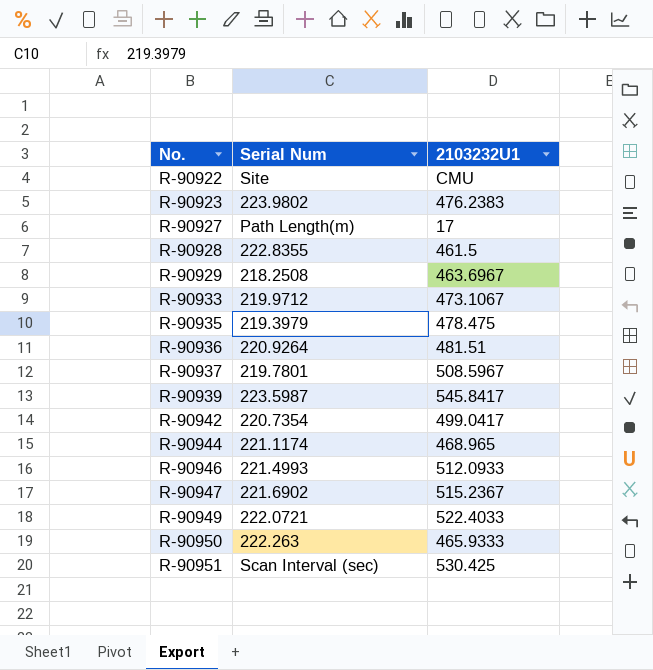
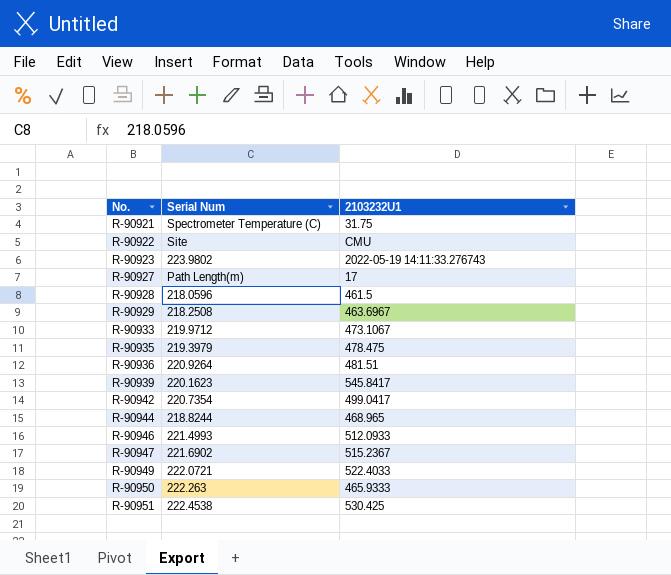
row R-90937: 219.7801 | 508.5967 -> none
row R-90921: none -> Spectrometer Temperature (C) | 31.75
R-90923 | 2103232U1: 476.2383 -> 2022-05-19 14:11:33.276743
R-90928 | Serial Num: 222.8355 -> 218.0596
R-90939 | Serial Num: 223.5987 -> 220.1623
R-90944 | Serial Num: 221.1174 -> 218.8244
R-90951 | Serial Num: Scan Interval (sec) -> 222.4538

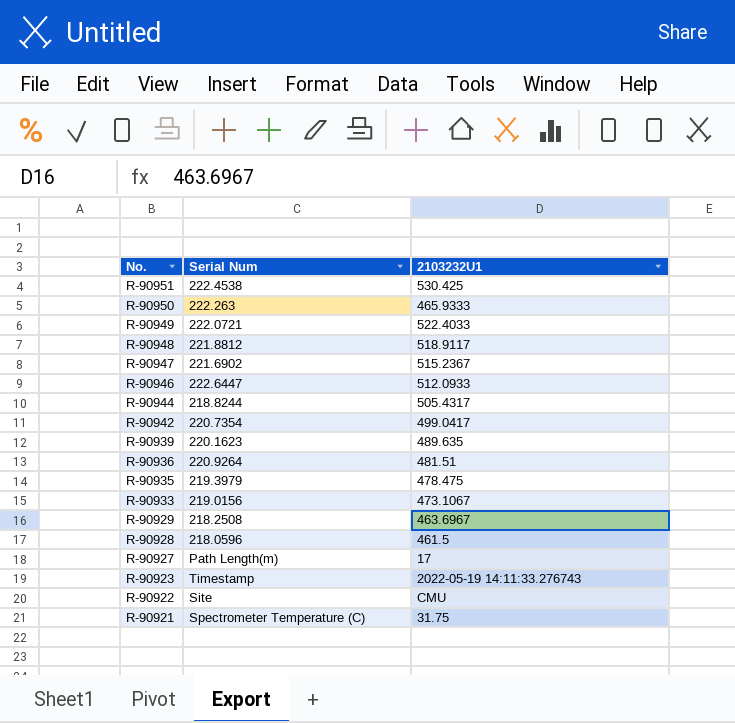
row order: No. ascending -> No. descending
row R-90948: none -> 221.8812 | 518.9117
R-90946 | Serial Num: 221.4993 -> 222.6447
R-90944 | 2103232U1: 468.965 -> 505.4317
R-90939 | 2103232U1: 545.8417 -> 489.635
R-90933 | Serial Num: 219.9712 -> 219.0156
R-90923 | Serial Num: 223.9802 -> Timestamp

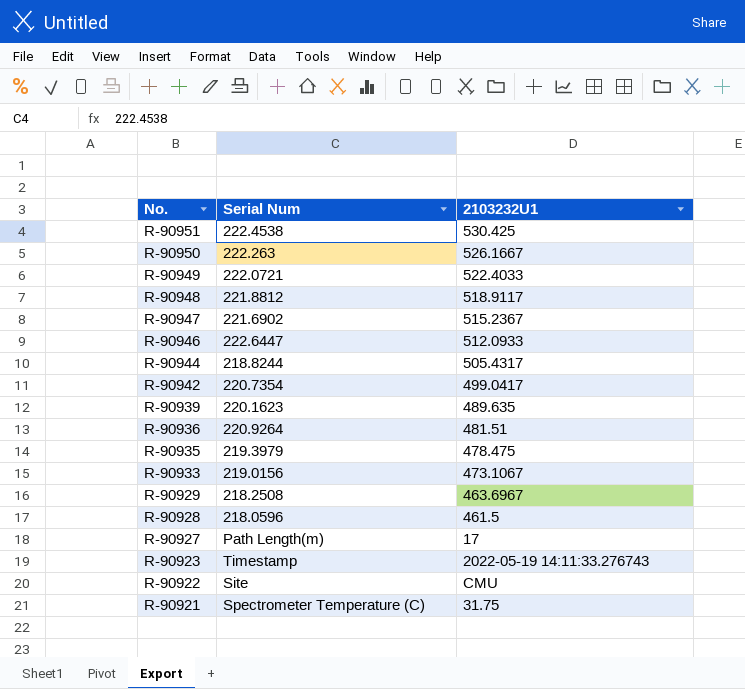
R-90950 | 2103232U1: 465.9333 -> 526.1667

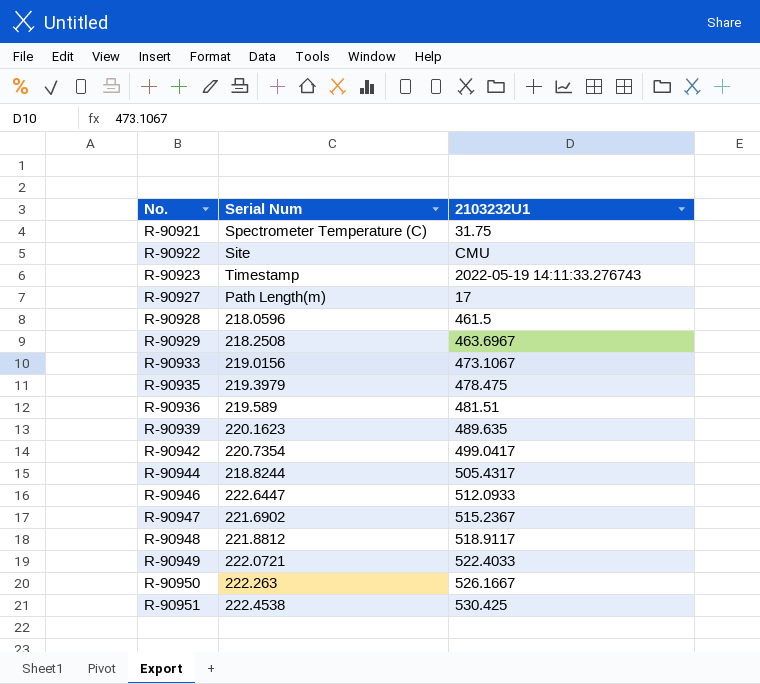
row order: No. descending -> No. ascending
R-90936 | Serial Num: 220.9264 -> 219.589

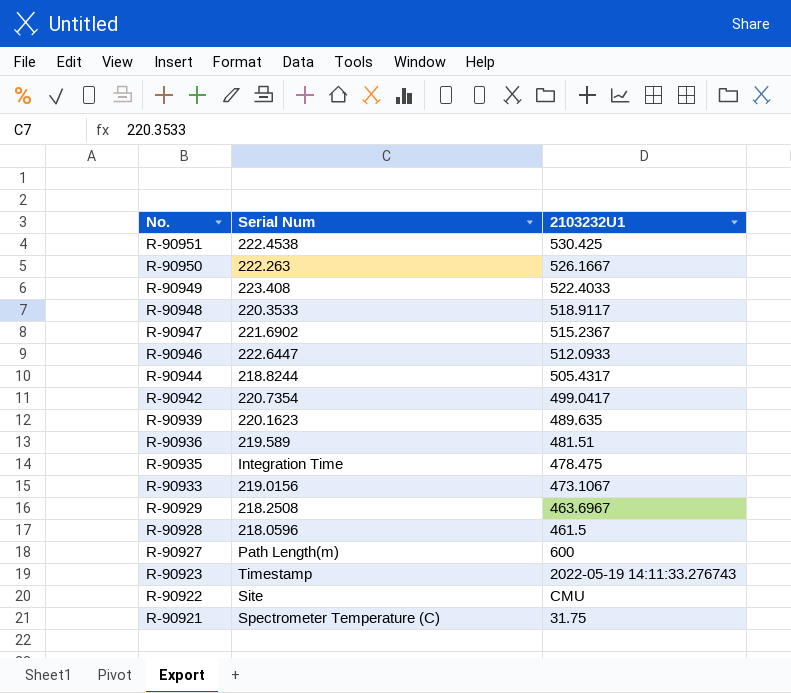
row order: No. ascending -> No. descending
R-90949 | Serial Num: 222.0721 -> 223.408
R-90948 | Serial Num: 221.8812 -> 220.3533
R-90935 | Serial Num: 219.3979 -> Integration Time
R-90927 | 2103232U1: 17 -> 600

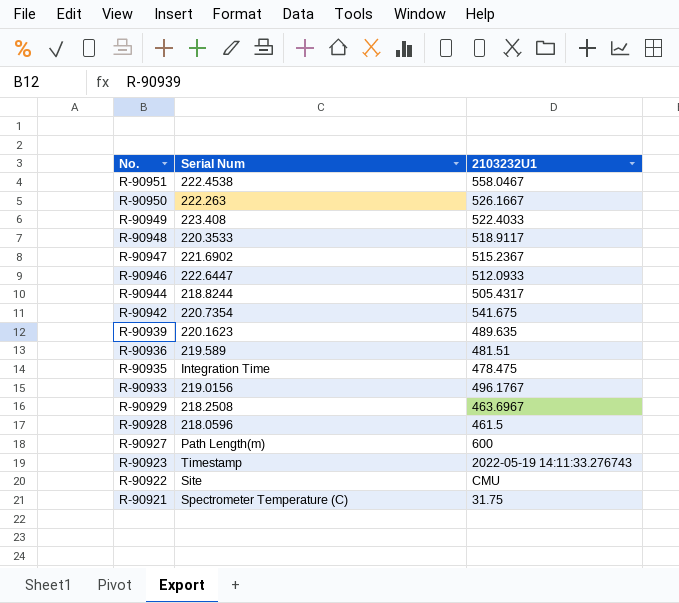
R-90951 | 2103232U1: 530.425 -> 558.0467
R-90942 | 2103232U1: 499.0417 -> 541.675
R-90933 | 2103232U1: 473.1067 -> 496.1767

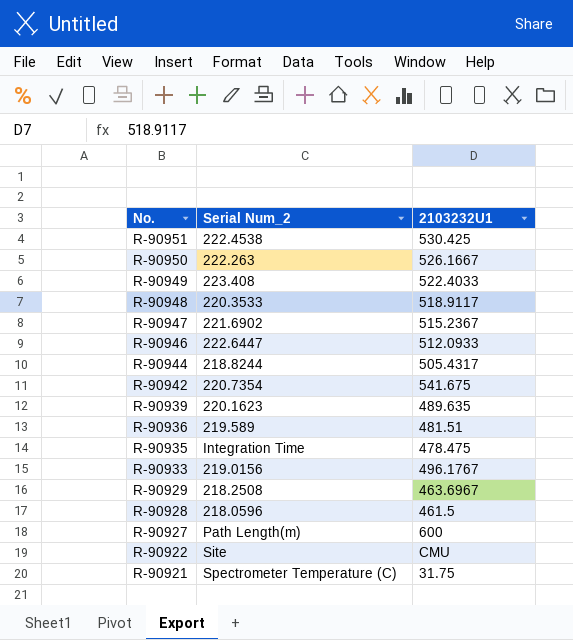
column name: Serial Num -> Serial Num_2
row R-90923: Timestamp | 2022-05-19 14:11:33.276743 -> none
R-90951 | 2103232U1: 558.0467 -> 530.425

